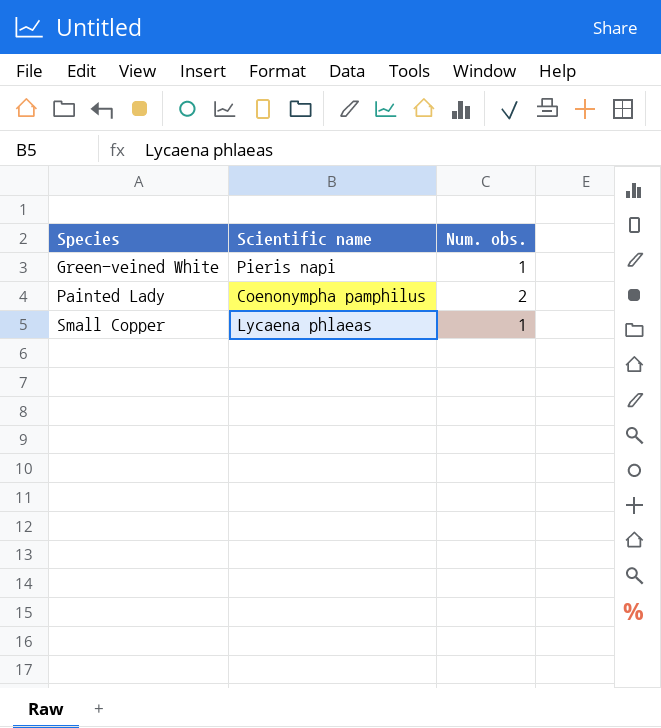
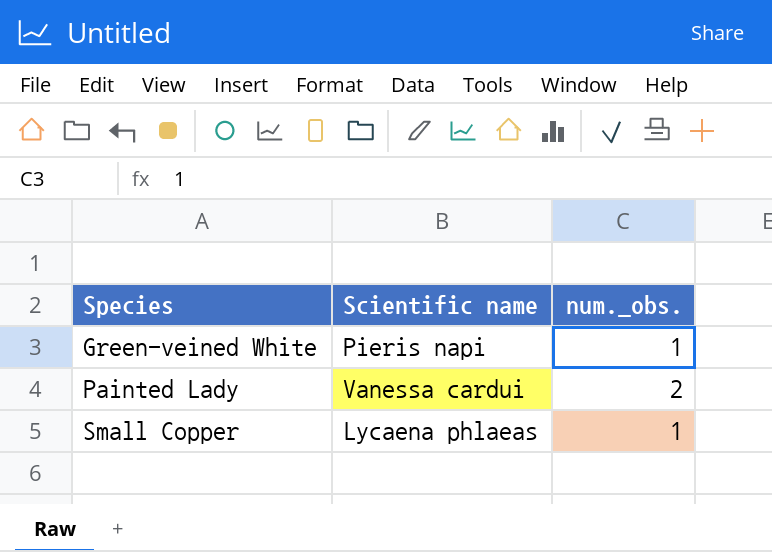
column name: Num. obs. -> num._obs.
Painted Lady | Scientific name: Coenonympha pamphilus -> Vanessa cardui

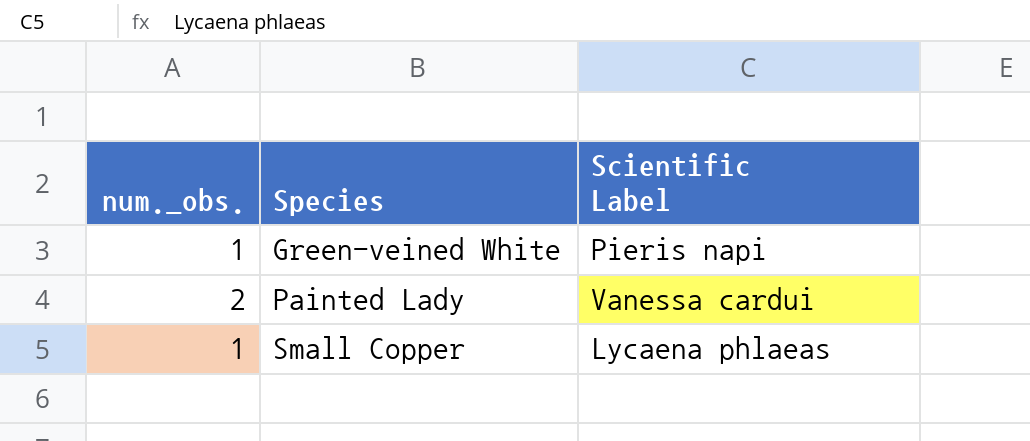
column num._obs. | position: 3 -> 1
column name: Scientific name -> Scientific Label

